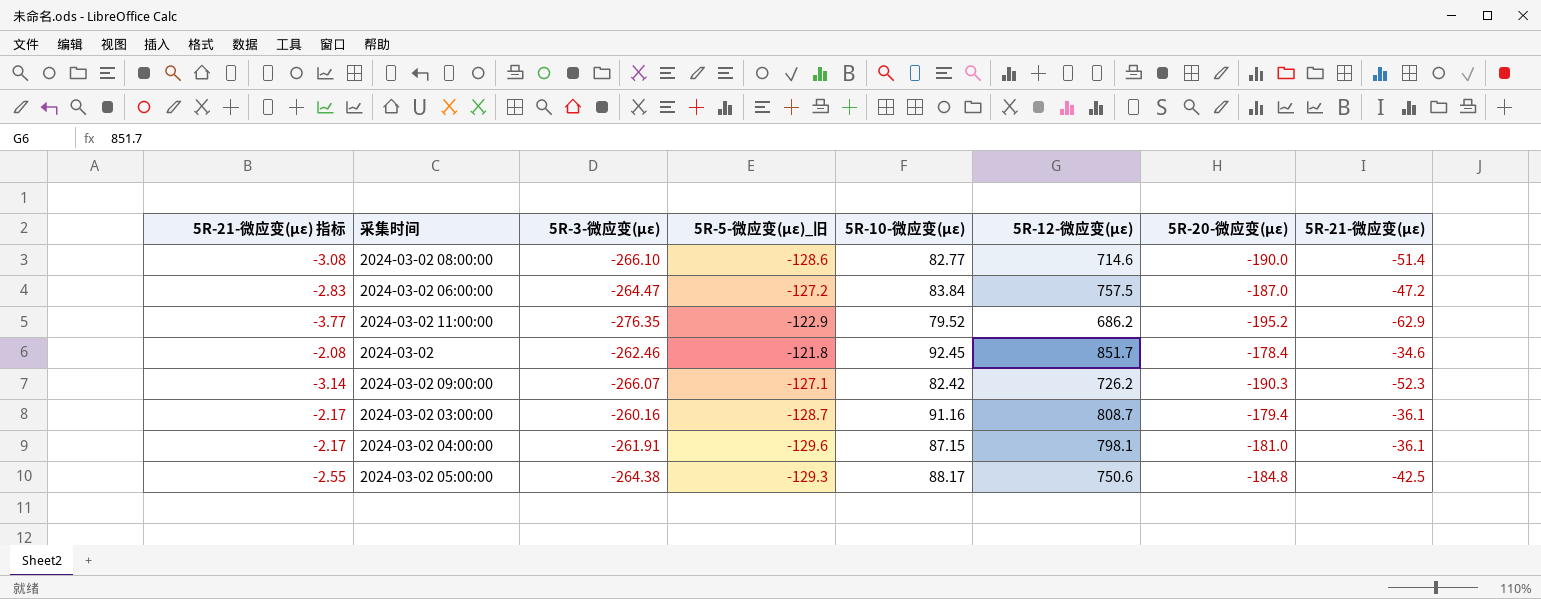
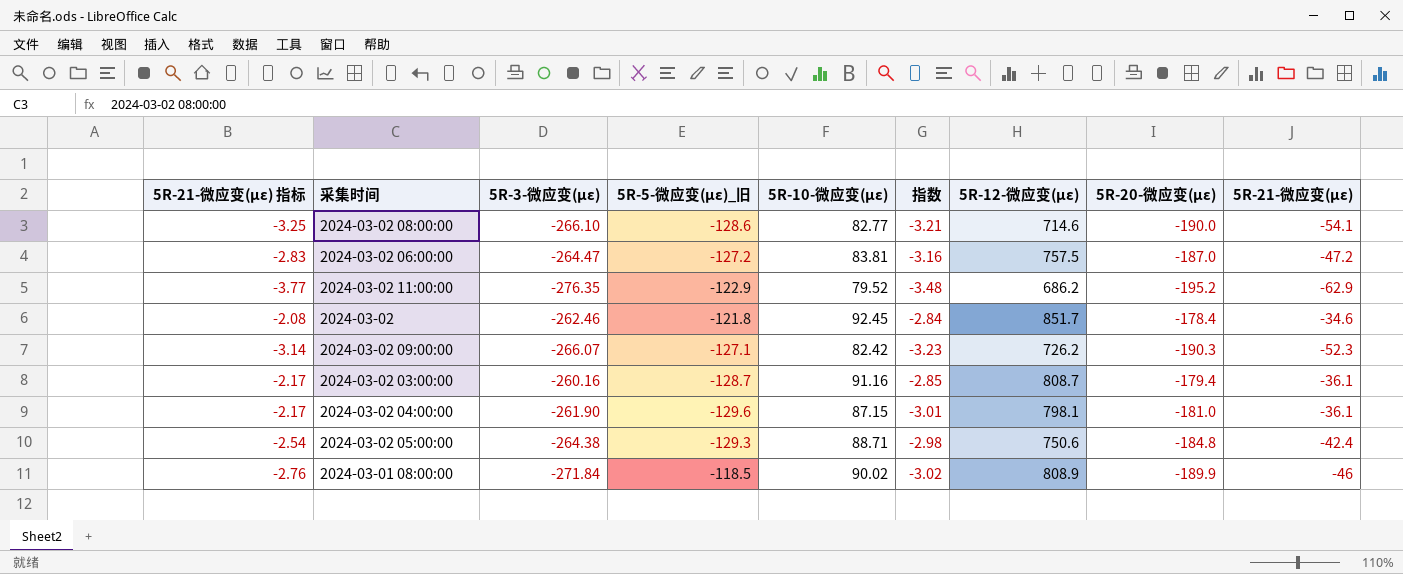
column 指数 | formula: none -> [5R-3-微应变(με)] / [5R-10-微应变(με)]
2024-03-02 08:00:00 | 5R-21-微应变(με) 指标: -3.08 -> -3.25
2024-03-02 08:00:00 | 5R-21-微应变(με): -51.4 -> -54.1
2024-03-02 06:00:00 | 5R-10-微应变(με): 83.84 -> 83.81
2024-03-02 04:00:00 | 5R-3-微应变(με): -261.91 -> -261.90
2024-03-02 05:00:00 | 5R-21-微应变(με) 指标: -2.55 -> -2.54
2024-03-02 05:00:00 | 5R-10-微应变(με): 88.17 -> 88.71
2024-03-02 05:00:00 | 5R-21-微应变(με): -42.5 -> -42.4
row 2024-03-01 08:00:00: none -> -2.76 | -271.84 | -118.5 | 90.02 | -3.02 | 808.9 | -189.9 | -46

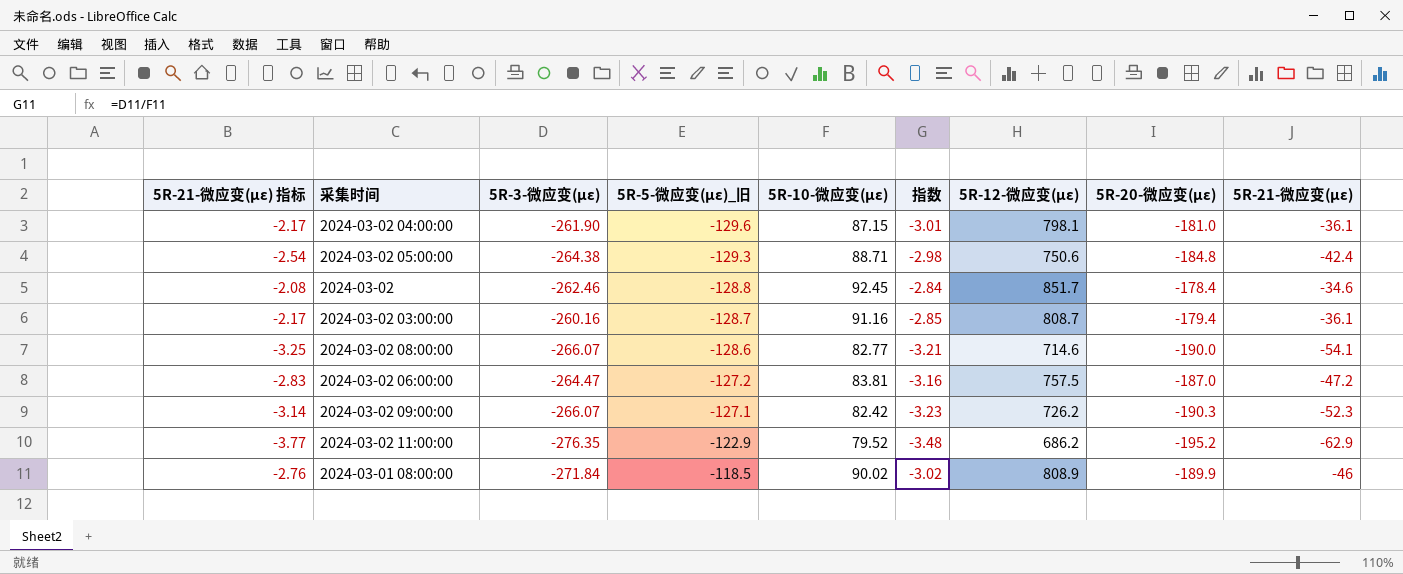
row order: none -> 5R-5-微应变(με)_旧 ascending
2024-03-02 | 5R-5-微应变(με)_旧: -121.8 -> -128.8
2024-03-02 08:00:00 | 5R-3-微应变(με): -266.10 -> -266.07

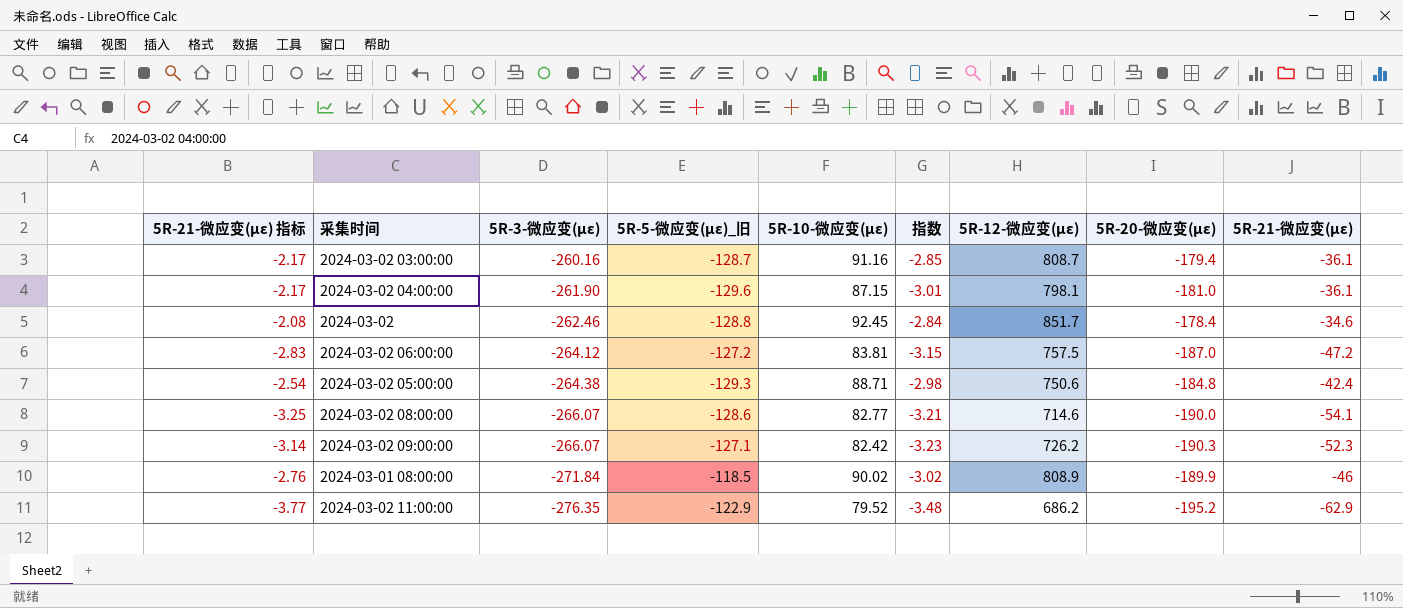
row order: 5R-5-微应变(με)_旧 ascending -> 5R-3-微应变(με) descending
2024-03-02 06:00:00 | 5R-3-微应变(με): -264.47 -> -264.12
2024-03-02 06:00:00 | 指数: -3.16 -> -3.15

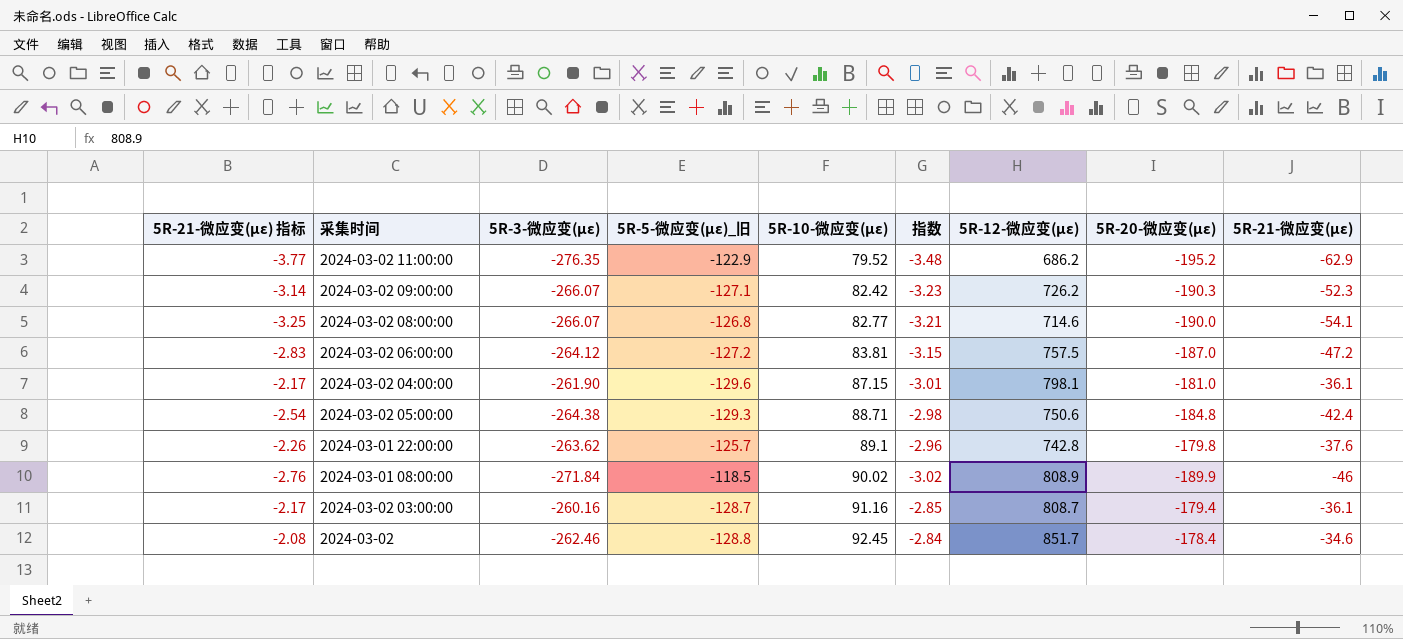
row order: 5R-3-微应变(με) descending -> 5R-10-微应变(με) ascending
2024-03-02 08:00:00 | 5R-5-微应变(με)_旧: -128.6 -> -126.8
row 2024-03-01 22:00:00: none -> -2.26 | -263.62 | -125.7 | 89.1 | -2.96 | 742.8 | -179.8 | -37.6

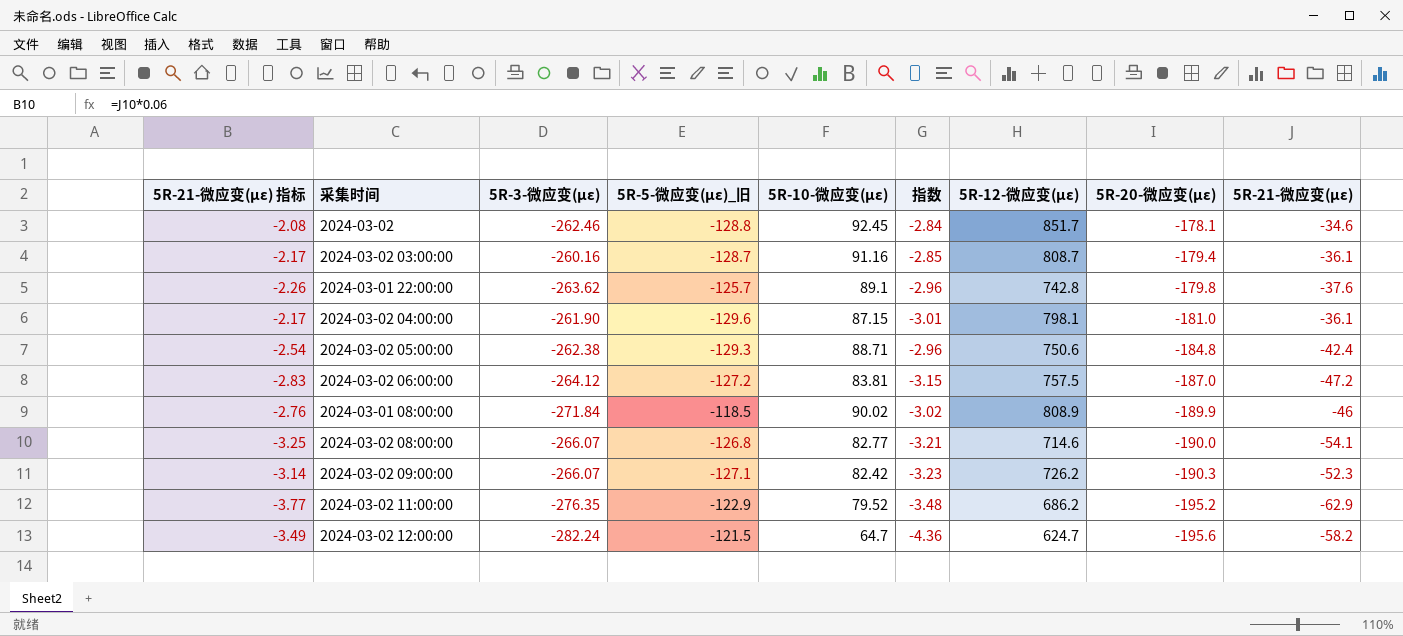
row order: 5R-10-微应变(με) ascending -> 5R-20-微应变(με) descending
2024-03-02 | 5R-20-微应变(με): -178.4 -> -178.1
2024-03-02 05:00:00 | 5R-3-微应变(με): -264.38 -> -262.38
2024-03-02 05:00:00 | 指数: -2.98 -> -2.96
row 2024-03-02 12:00:00: none -> -3.49 | -282.24 | -121.5 | 64.7 | -4.36 | 624.7 | -195.6 | -58.2

